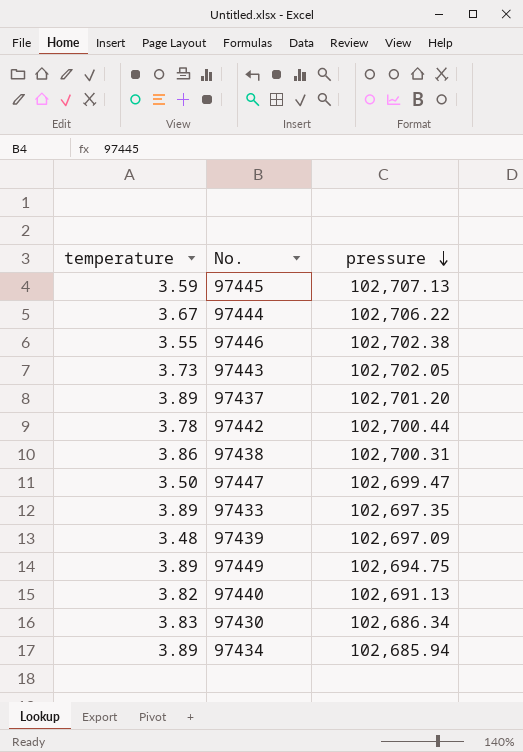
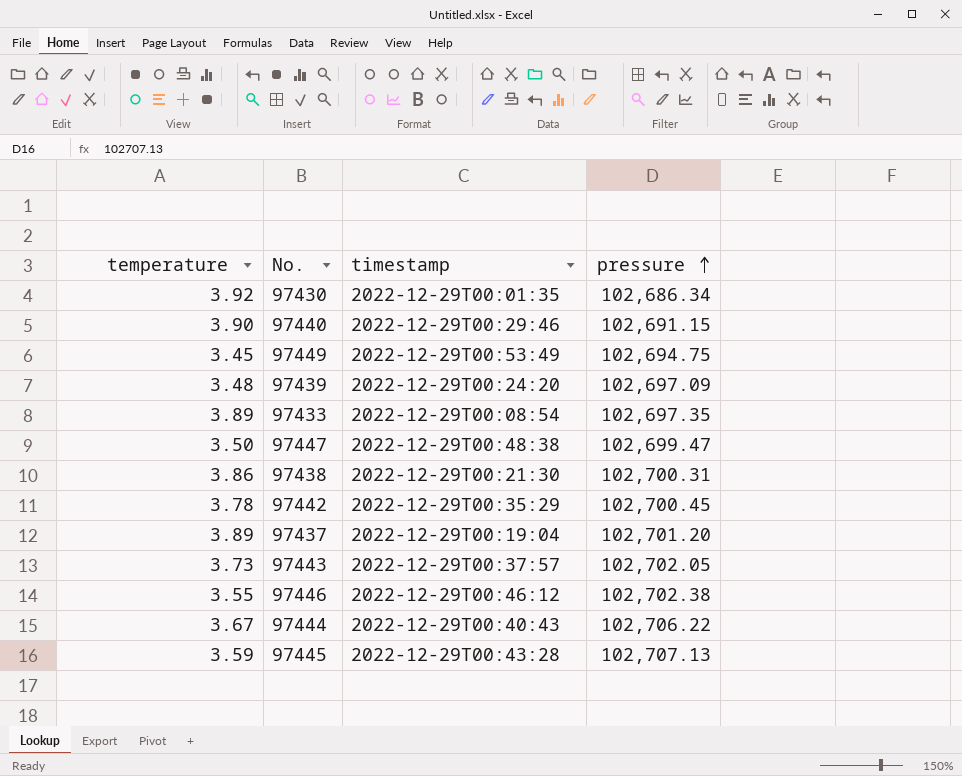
row order: pressure descending -> pressure ascending
column timestamp | position: none -> 3
row 97434: 3.89 | 102,685.94 -> none
97430 | temperature: 3.83 -> 3.92
97440 | temperature: 3.82 -> 3.90
97440 | pressure: 102,691.13 -> 102,691.15
97449 | temperature: 3.89 -> 3.45
97442 | pressure: 102,700.44 -> 102,700.45

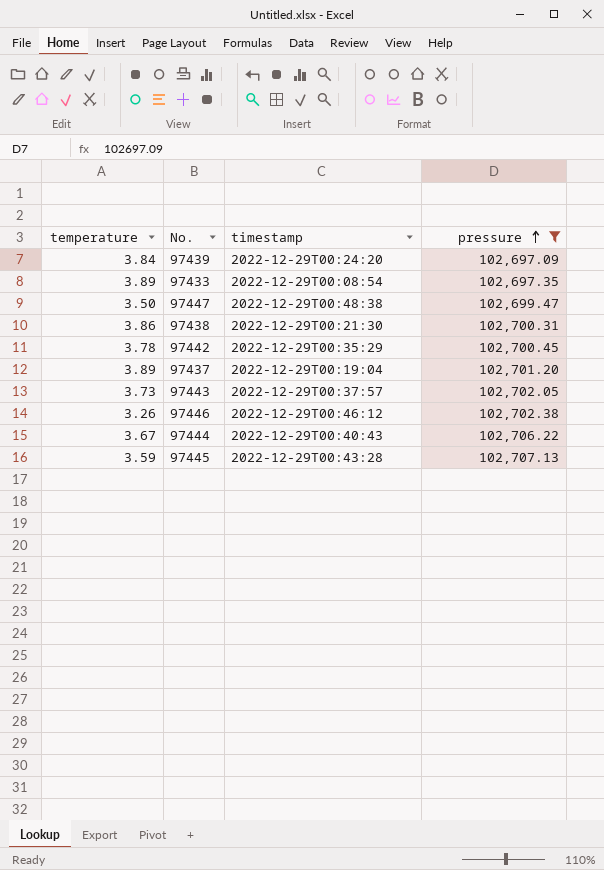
filter: none -> pressure >= 102,697.09
97439 | temperature: 3.48 -> 3.84
97446 | temperature: 3.55 -> 3.26

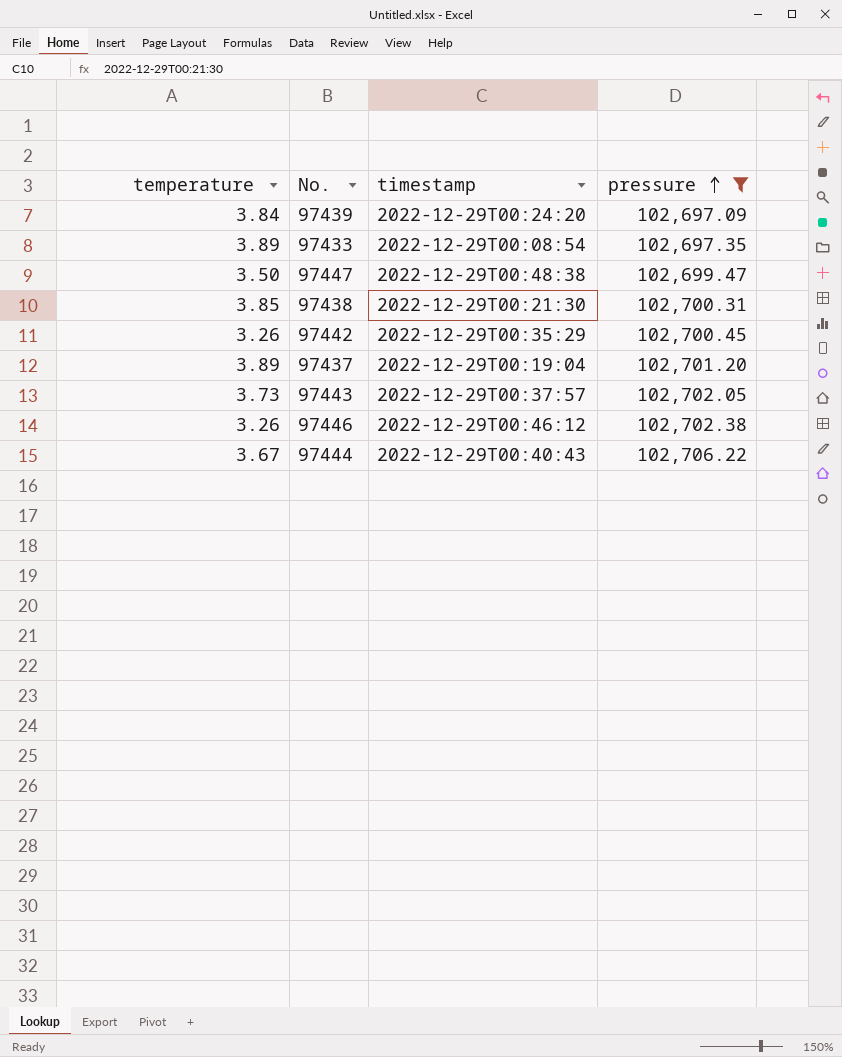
row 97445: 3.59 | 2022-12-29T00:43:28 | 102,707.13 -> none
97438 | temperature: 3.86 -> 3.85
97442 | temperature: 3.78 -> 3.26

